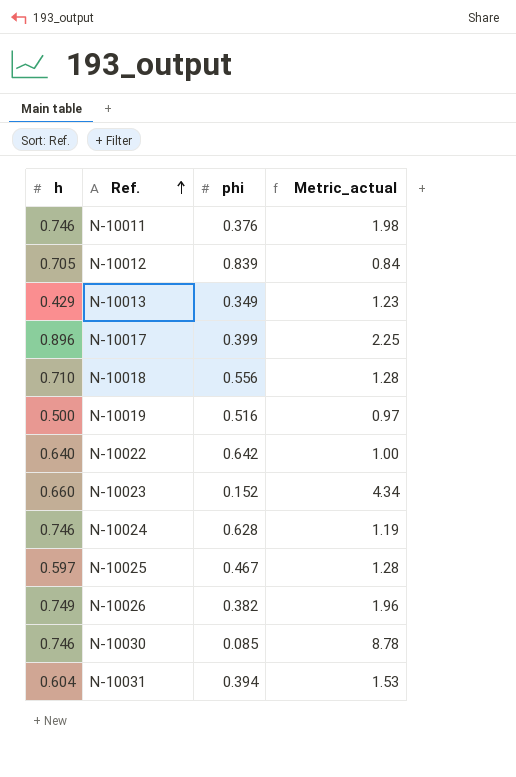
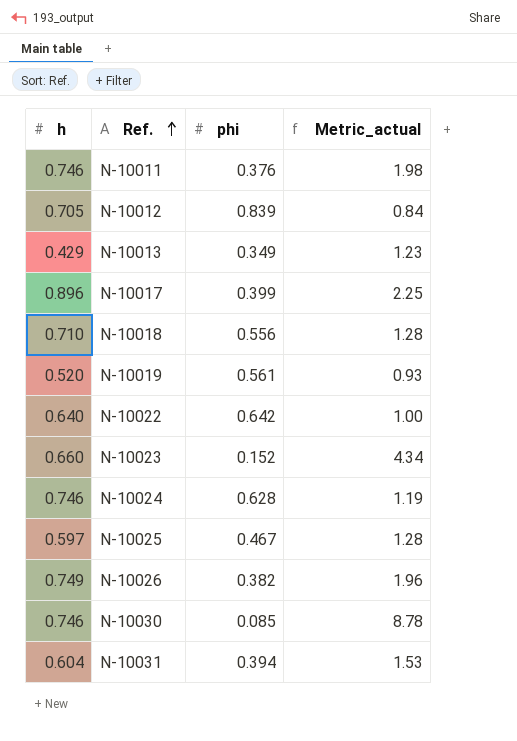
N-10019 | h: 0.500 -> 0.520
N-10019 | phi: 0.516 -> 0.561
N-10019 | Metric_actual: 0.97 -> 0.93

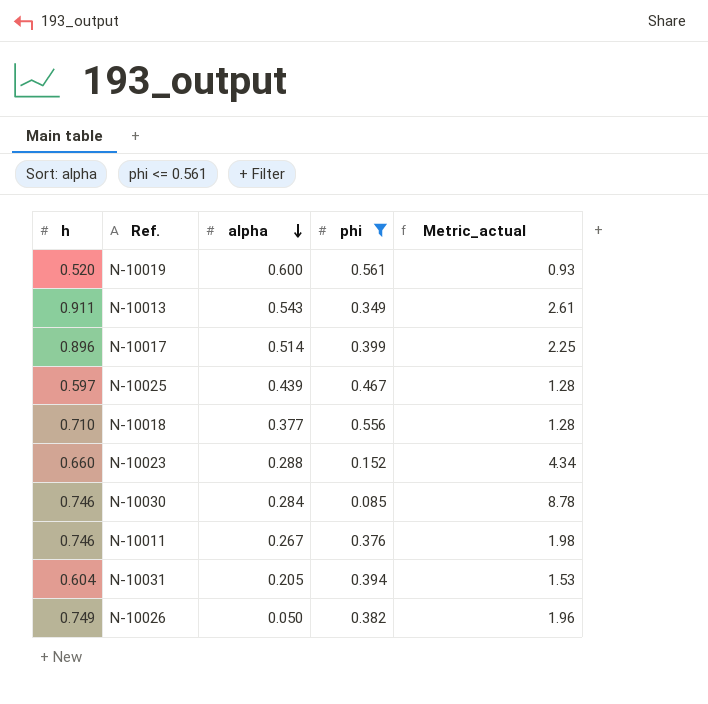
filter: none -> phi <= 0.561
row order: Ref. ascending -> alpha descending
column alpha | position: none -> 3
N-10013 | h: 0.429 -> 0.911
N-10013 | Metric_actual: 1.23 -> 2.61

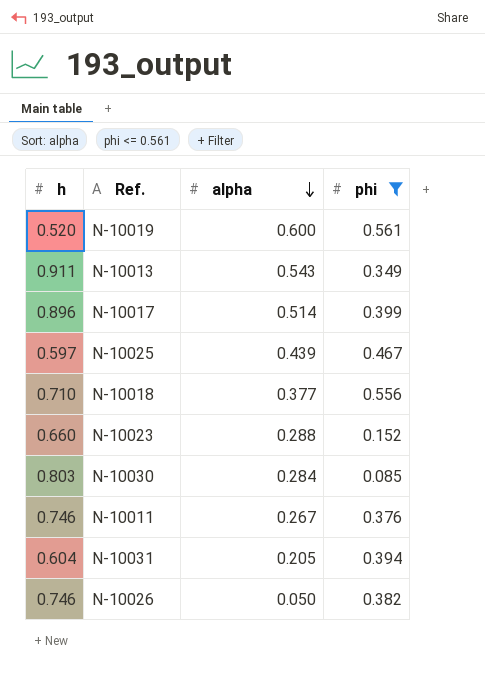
column Metric_actual | formula: [h] / [phi] -> none
N-10030 | h: 0.746 -> 0.803
N-10026 | h: 0.749 -> 0.746

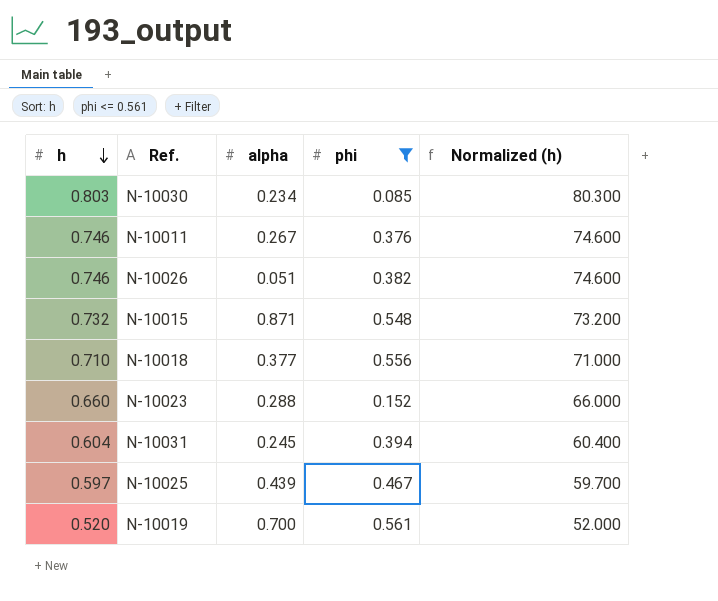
row order: alpha descending -> h descending
column Normalized (h) | formula: none -> [h] * 100
row N-10013: 0.911 | 0.543 | 0.349 -> none
row N-10017: 0.896 | 0.514 | 0.399 -> none
N-10030 | alpha: 0.284 -> 0.234
N-10026 | alpha: 0.050 -> 0.051
row N-10015: none -> 0.732 | 0.871 | 0.548 | 73.200
N-10031 | alpha: 0.205 -> 0.245
N-10019 | alpha: 0.600 -> 0.700

